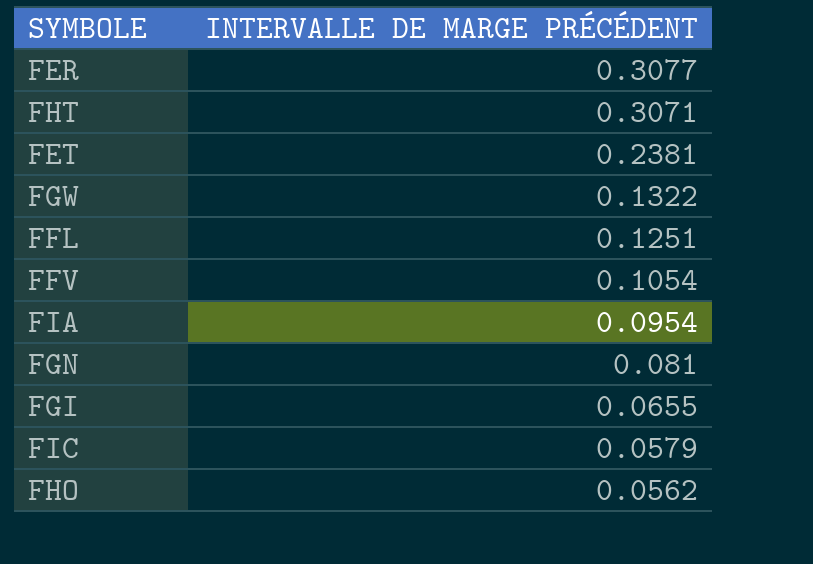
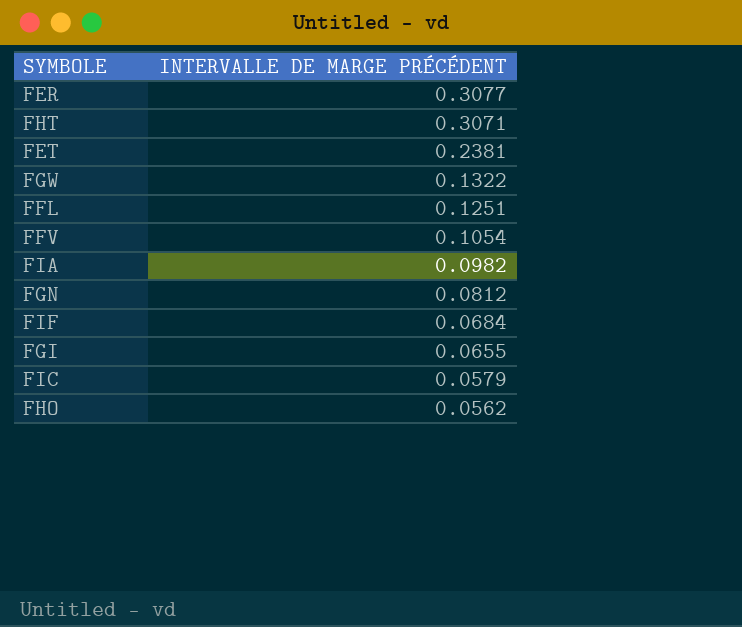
FIA | INTERVALLE DE MARGE PRÉCÉDENT: 0.0954 -> 0.0982
FGN | INTERVALLE DE MARGE PRÉCÉDENT: 0.081 -> 0.0812
row FIF: none -> 0.0684

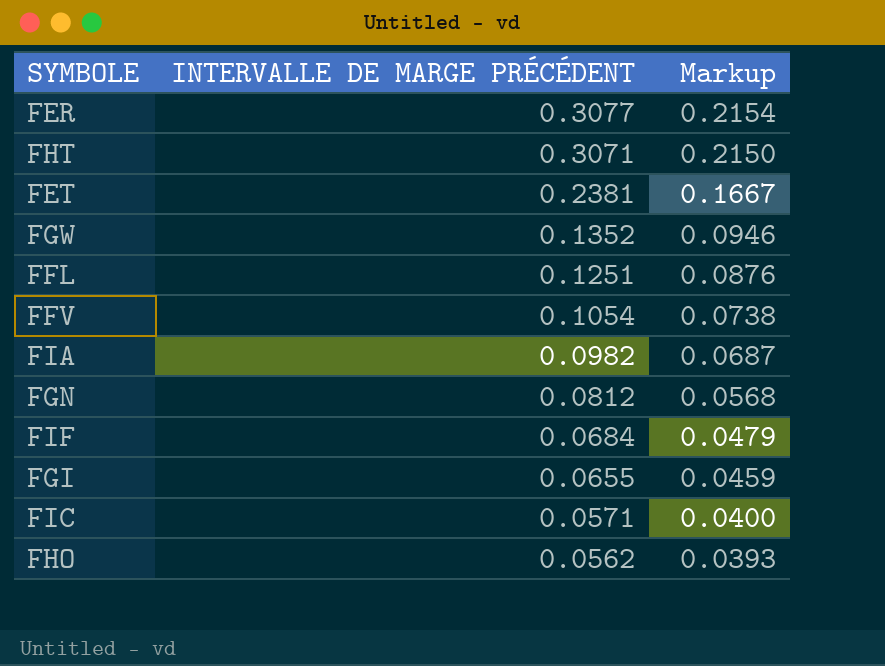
column Markup | formula: none -> [INTERVALLE DE MARGE PRÉCÉDENT] * 0.7
FGW | INTERVALLE DE MARGE PRÉCÉDENT: 0.1322 -> 0.1352
FIC | INTERVALLE DE MARGE PRÉCÉDENT: 0.0579 -> 0.0571

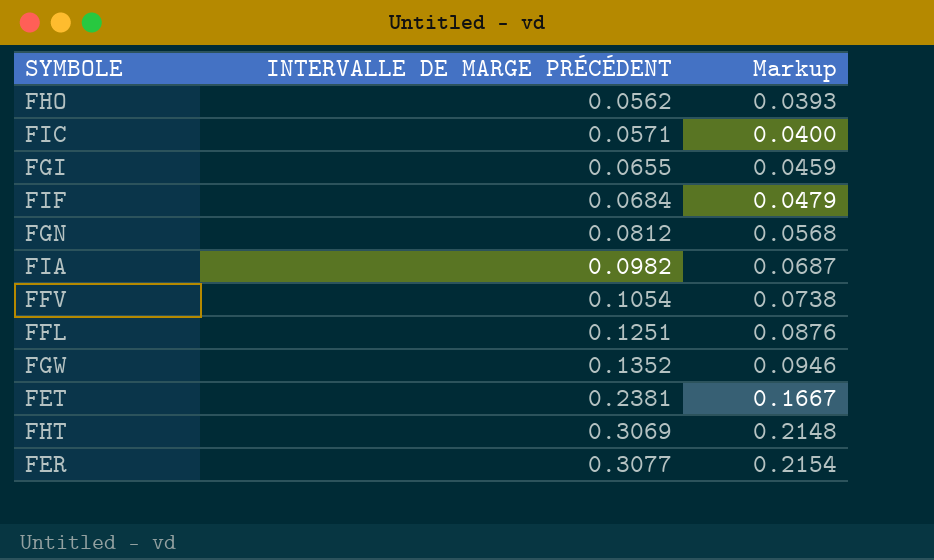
row order: INTERVALLE DE MARGE PRÉCÉDENT descending -> INTERVALLE DE MARGE PRÉCÉDENT ascending
FHT | INTERVALLE DE MARGE PRÉCÉDENT: 0.3071 -> 0.3069
FHT | Markup: 0.2150 -> 0.2148

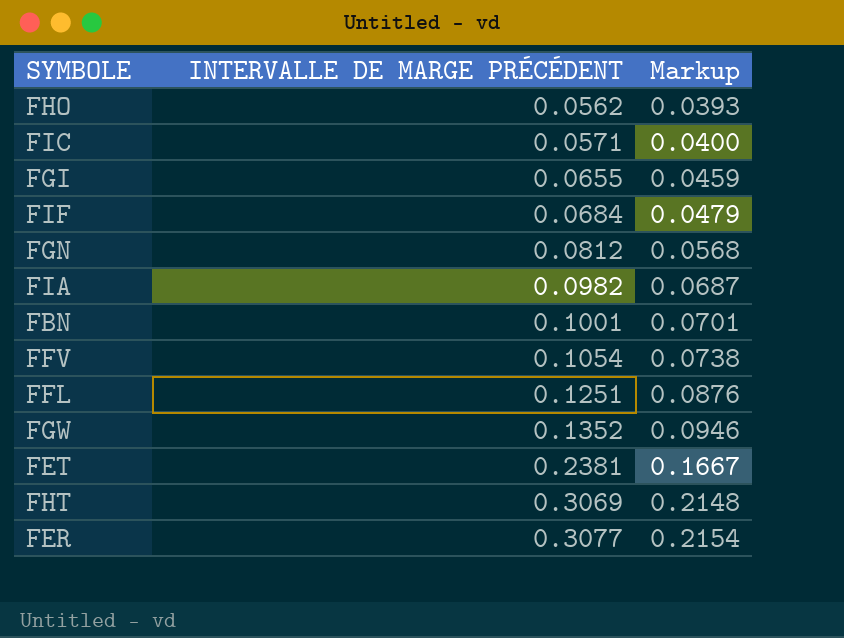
row FBN: none -> 0.1001 | 0.0701

